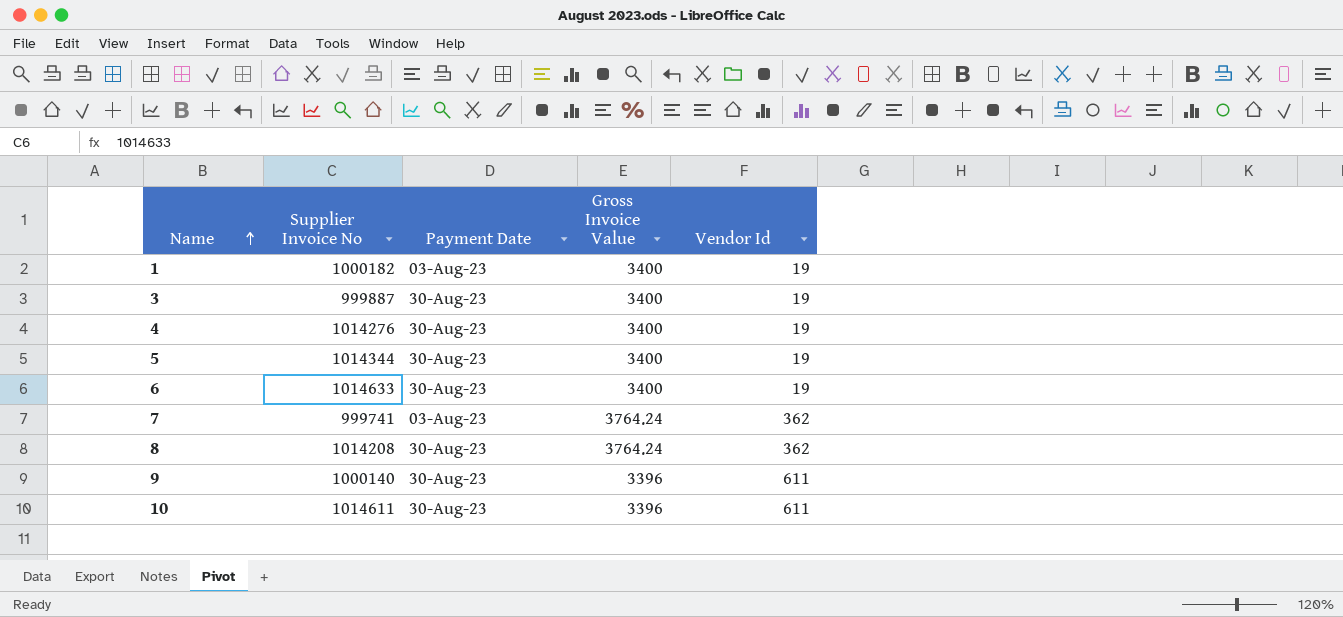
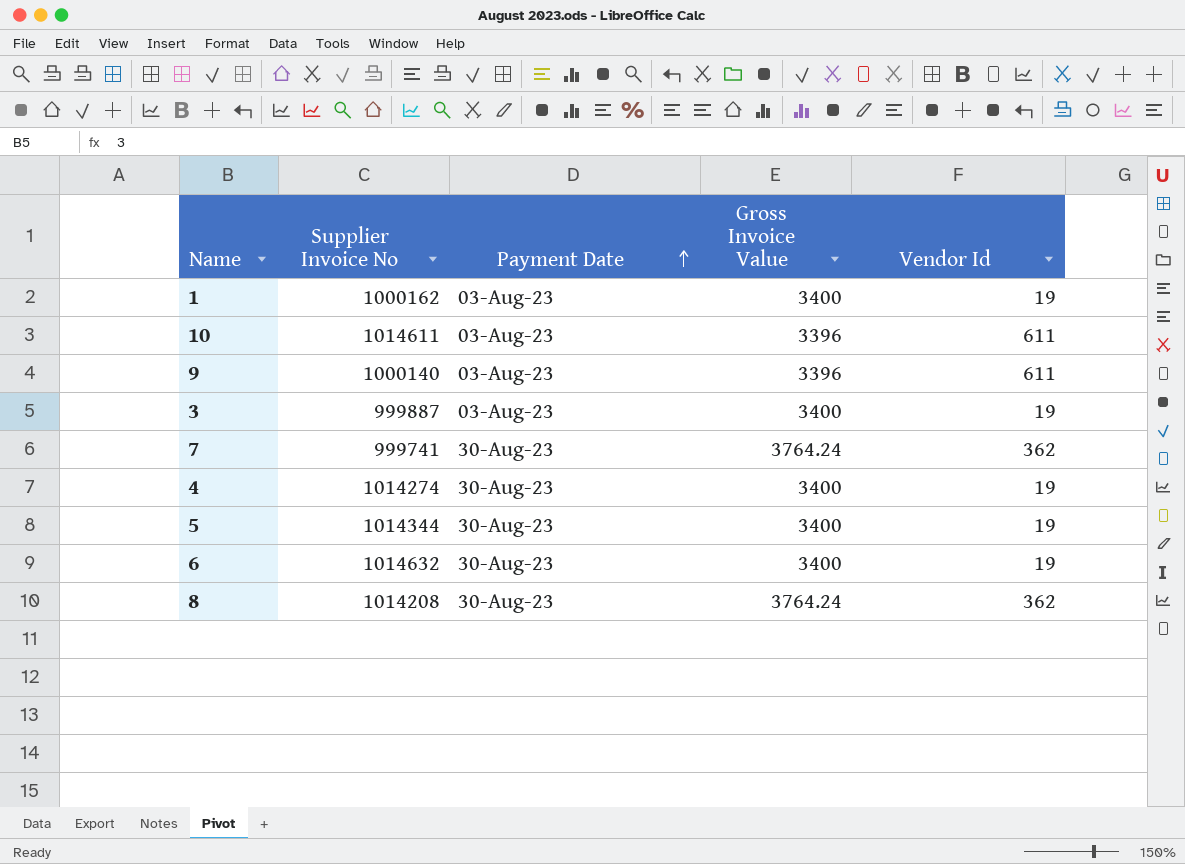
row order: Name ascending -> Payment Date ascending
1 | Supplier Invoice No: 1000182 -> 1000162
10 | Payment Date: 30-Aug-23 -> 03-Aug-23
9 | Payment Date: 30-Aug-23 -> 03-Aug-23
3 | Payment Date: 30-Aug-23 -> 03-Aug-23
7 | Payment Date: 03-Aug-23 -> 30-Aug-23
4 | Supplier Invoice No: 1014276 -> 1014274
6 | Supplier Invoice No: 1014633 -> 1014632

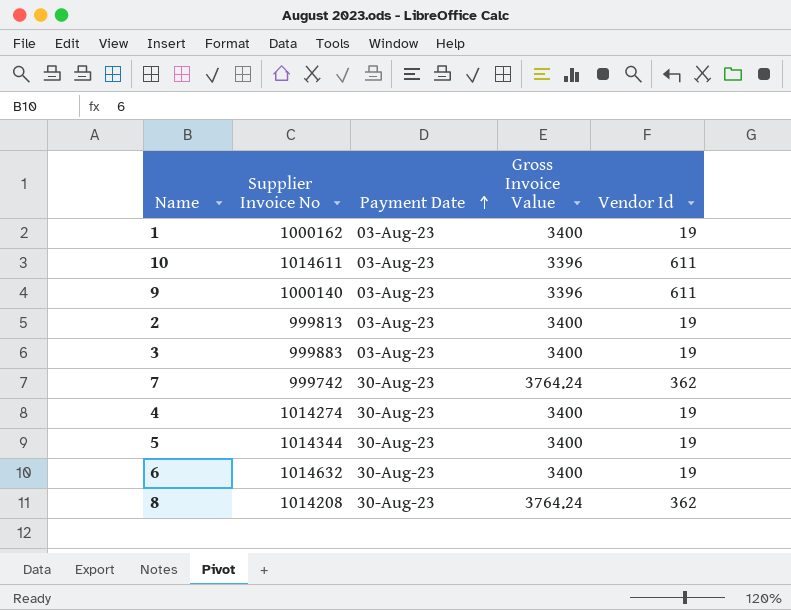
row 2: none -> 999813 | 03-Aug-23 | 3400 | 19
3 | Supplier Invoice No: 999887 -> 999883
7 | Supplier Invoice No: 999741 -> 999742

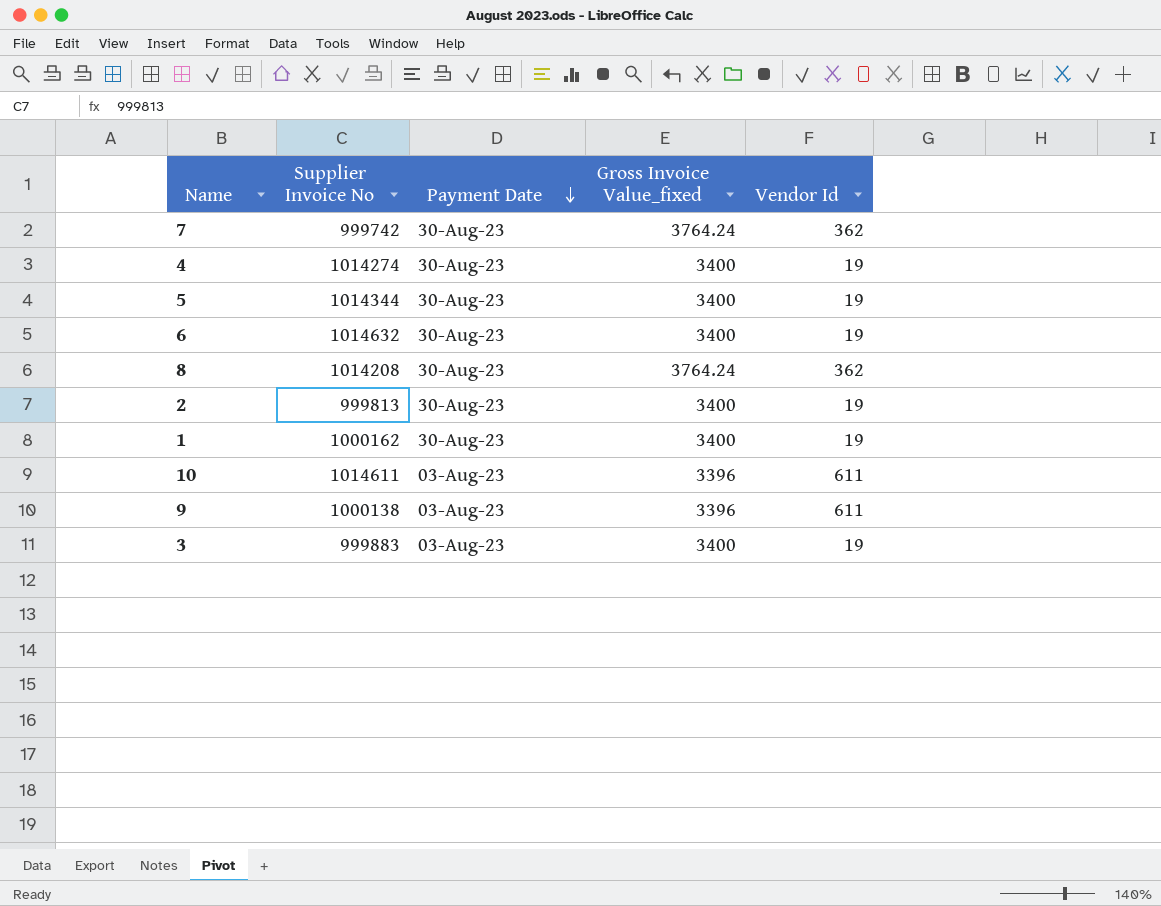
row order: Payment Date ascending -> Payment Date descending
column name: Gross Invoice Value -> Gross Invoice Value_fixed
2 | Payment Date: 03-Aug-23 -> 30-Aug-23
1 | Payment Date: 03-Aug-23 -> 30-Aug-23
9 | Supplier Invoice No: 1000140 -> 1000138

